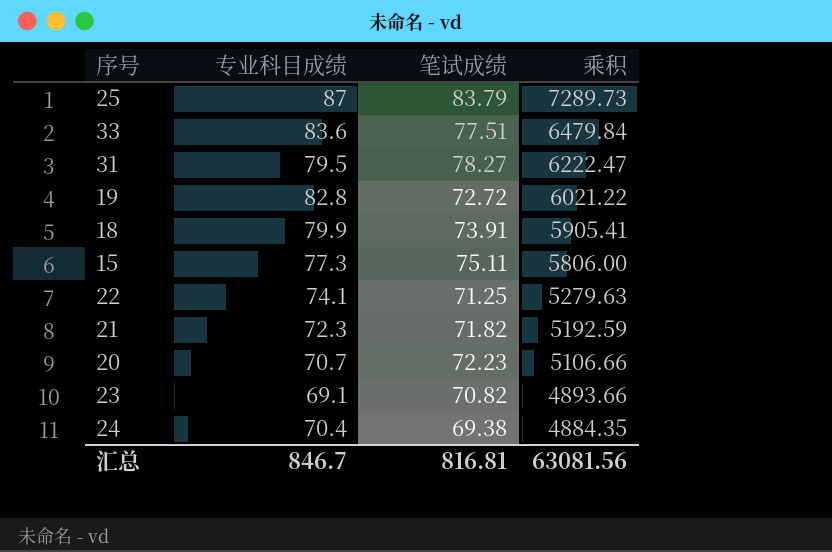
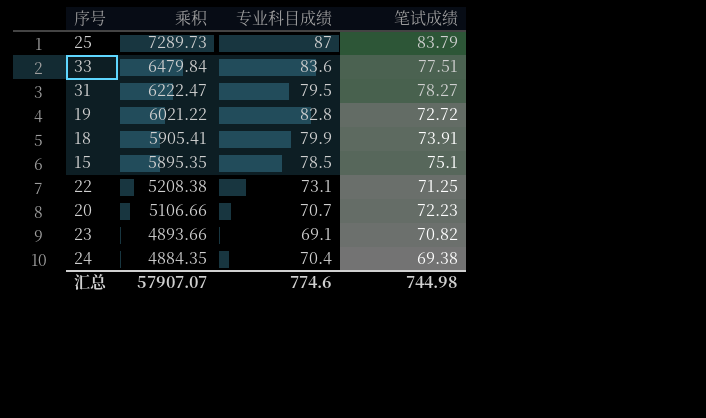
column 乘积 | position: 4 -> 2
row 21: 72.3 | 71.82 | 5192.59 -> none
15 | 乘积: 5806.00 -> 5895.35
15 | 专业科目成绩: 77.3 -> 78.5
15 | 笔试成绩: 75.11 -> 75.1
22 | 乘积: 5279.63 -> 5208.38
22 | 专业科目成绩: 74.1 -> 73.1
汇总 | 乘积: 63081.56 -> 57907.07
汇总 | 专业科目成绩: 846.7 -> 774.6
汇总 | 笔试成绩: 816.81 -> 744.98

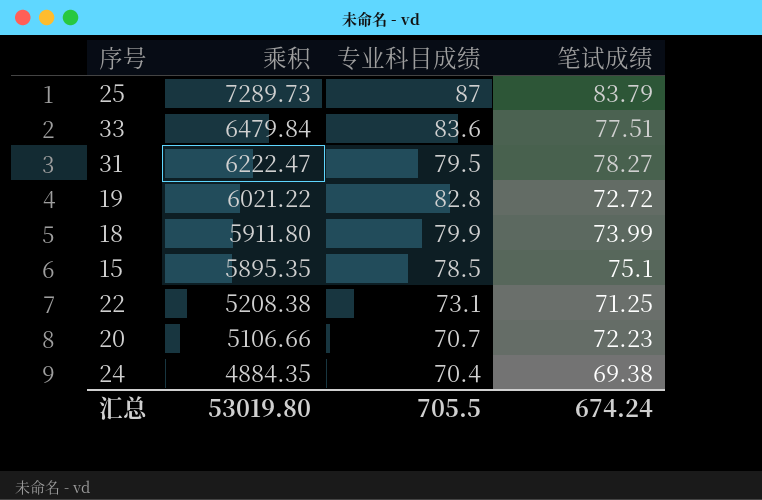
row 23: 4893.66 | 69.1 | 70.82 -> none
18 | 乘积: 5905.41 -> 5911.80
18 | 笔试成绩: 73.91 -> 73.99
汇总 | 乘积: 57907.07 -> 53019.80
汇总 | 专业科目成绩: 774.6 -> 705.5
汇总 | 笔试成绩: 744.98 -> 674.24

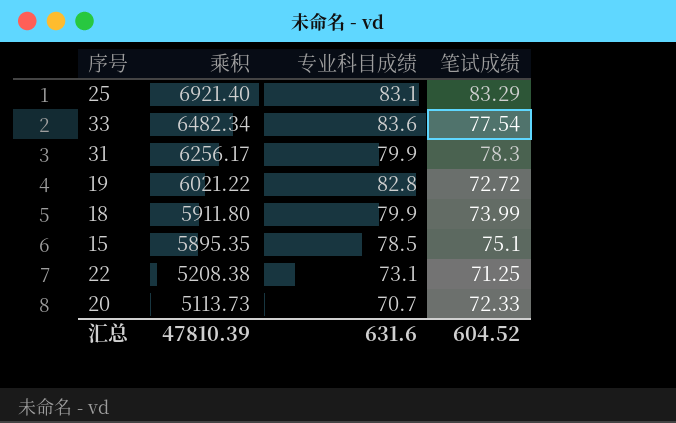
row 24: 4884.35 | 70.4 | 69.38 -> none
25 | 乘积: 7289.73 -> 6921.40
25 | 专业科目成绩: 87 -> 83.1
25 | 笔试成绩: 83.79 -> 83.29
33 | 乘积: 6479.84 -> 6482.34
33 | 笔试成绩: 77.51 -> 77.54
31 | 乘积: 6222.47 -> 6256.17
31 | 专业科目成绩: 79.5 -> 79.9
31 | 笔试成绩: 78.27 -> 78.3
20 | 乘积: 5106.66 -> 5113.73
20 | 笔试成绩: 72.23 -> 72.33
汇总 | 乘积: 53019.80 -> 47810.39
汇总 | 专业科目成绩: 705.5 -> 631.6
汇总 | 笔试成绩: 674.24 -> 604.52

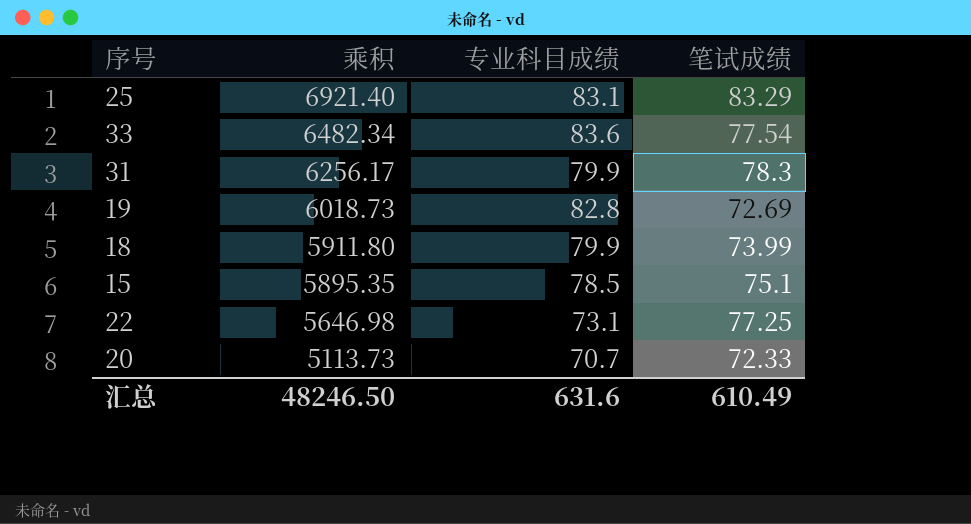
19 | 乘积: 6021.22 -> 6018.73
19 | 笔试成绩: 72.72 -> 72.69
22 | 乘积: 5208.38 -> 5646.98
22 | 笔试成绩: 71.25 -> 77.25
汇总 | 乘积: 47810.39 -> 48246.50
汇总 | 笔试成绩: 604.52 -> 610.49

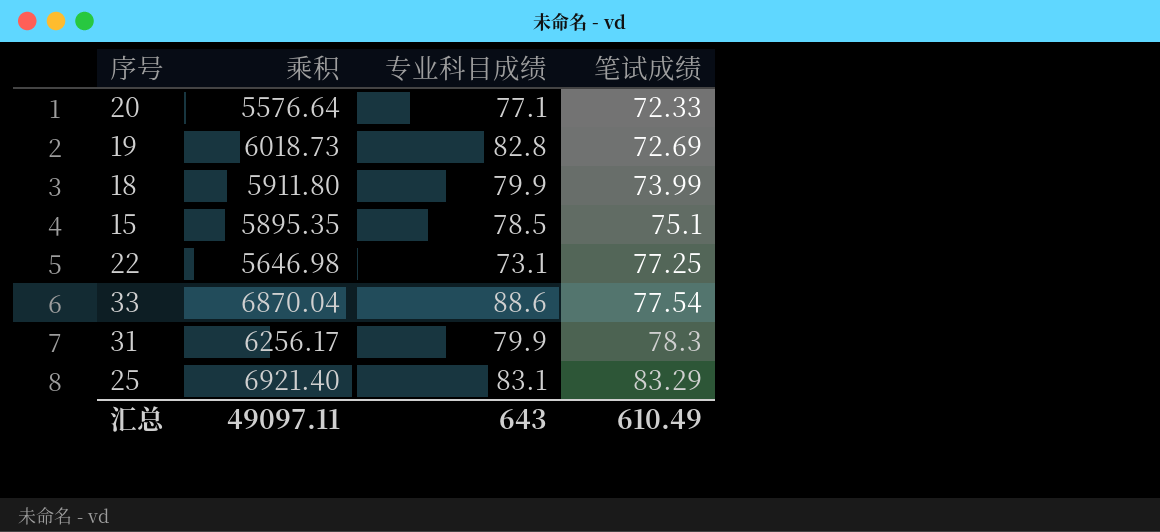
row order: 乘积 descending -> 笔试成绩 ascending
20 | 乘积: 5113.73 -> 5576.64
20 | 专业科目成绩: 70.7 -> 77.1
33 | 乘积: 6482.34 -> 6870.04
33 | 专业科目成绩: 83.6 -> 88.6
汇总 | 乘积: 48246.50 -> 49097.11
汇总 | 专业科目成绩: 631.6 -> 643

